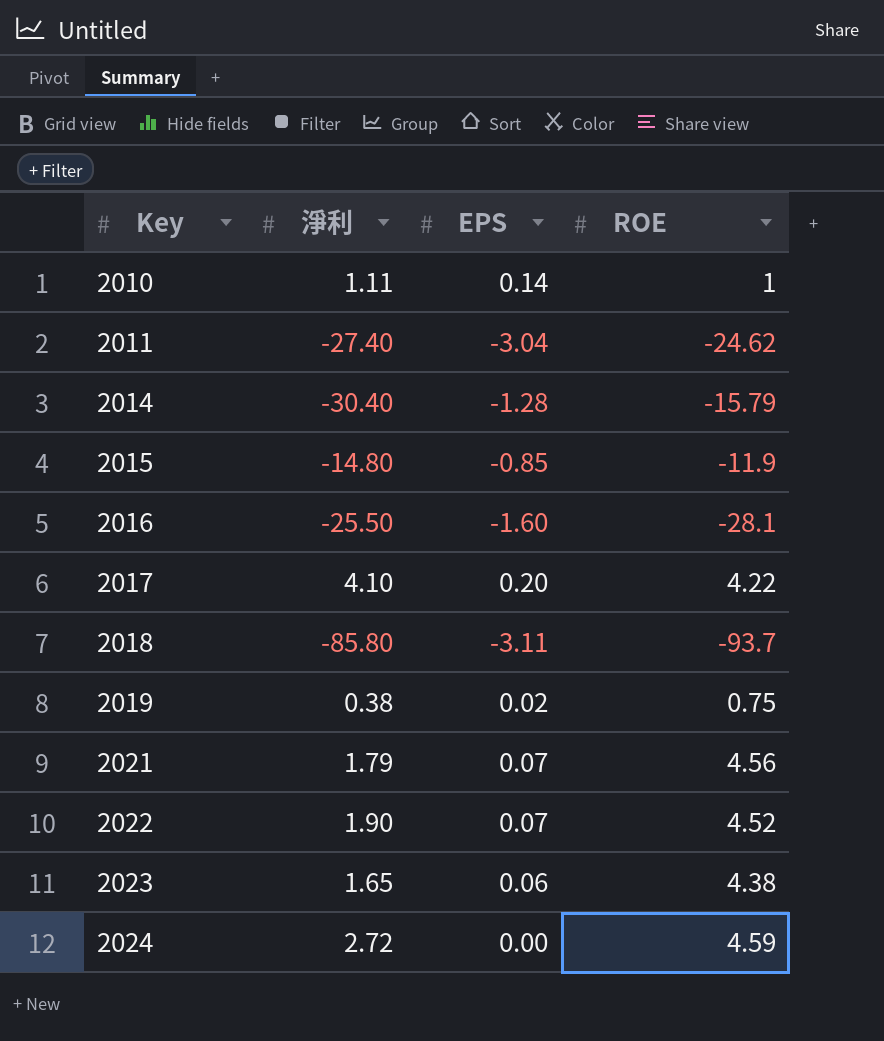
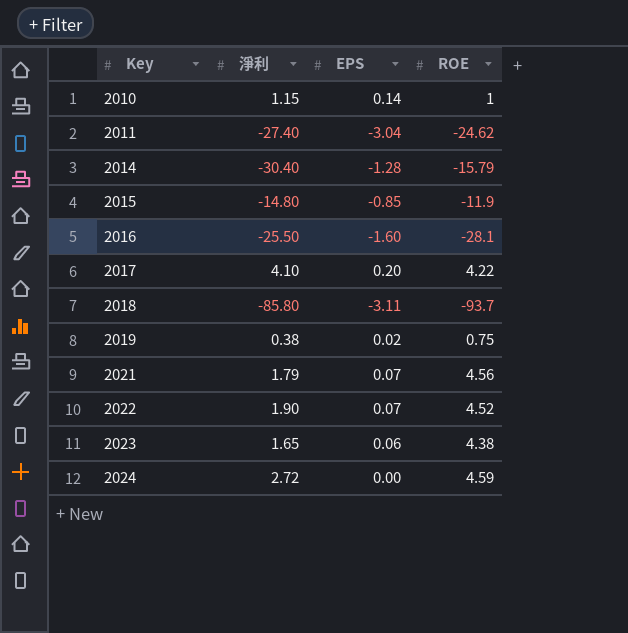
2010 | 淨利: 1.11 -> 1.15

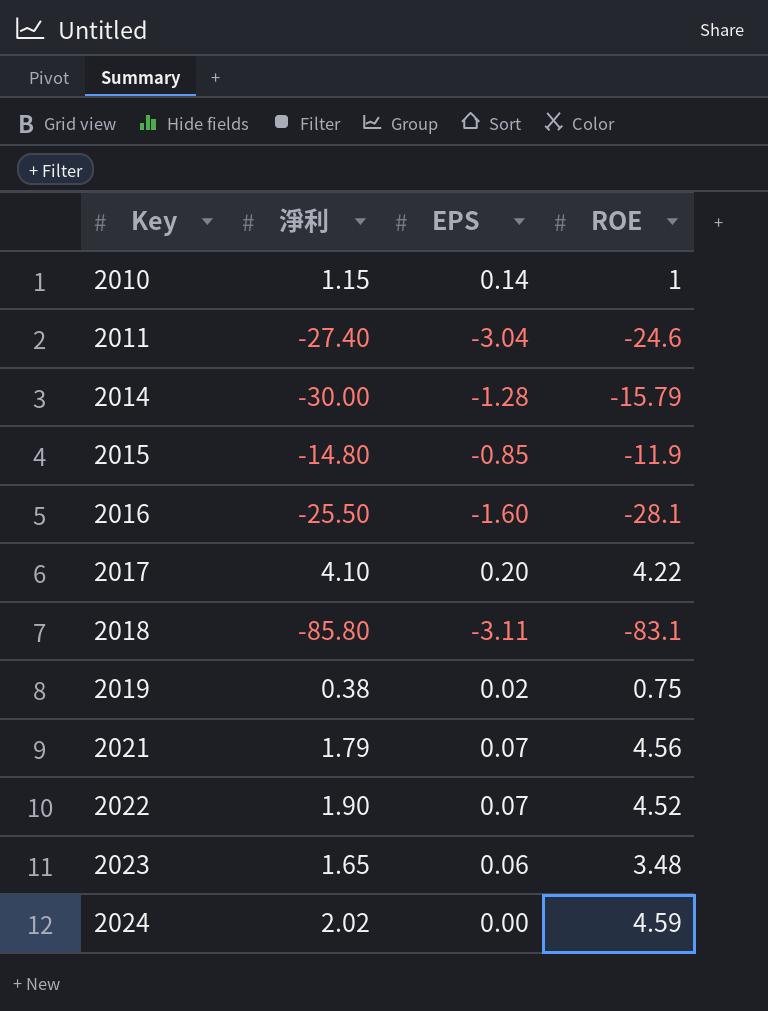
2011 | ROE: -24.62 -> -24.6
2014 | 淨利: -30.40 -> -30.00
2018 | ROE: -93.7 -> -83.1
2023 | ROE: 4.38 -> 3.48
2024 | 淨利: 2.72 -> 2.02

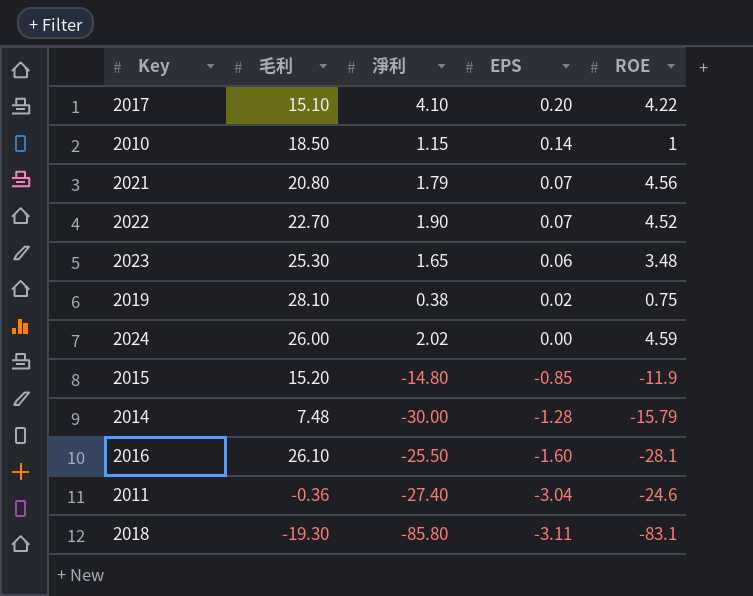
row order: Key ascending -> EPS descending
column 毛利 | position: none -> 2

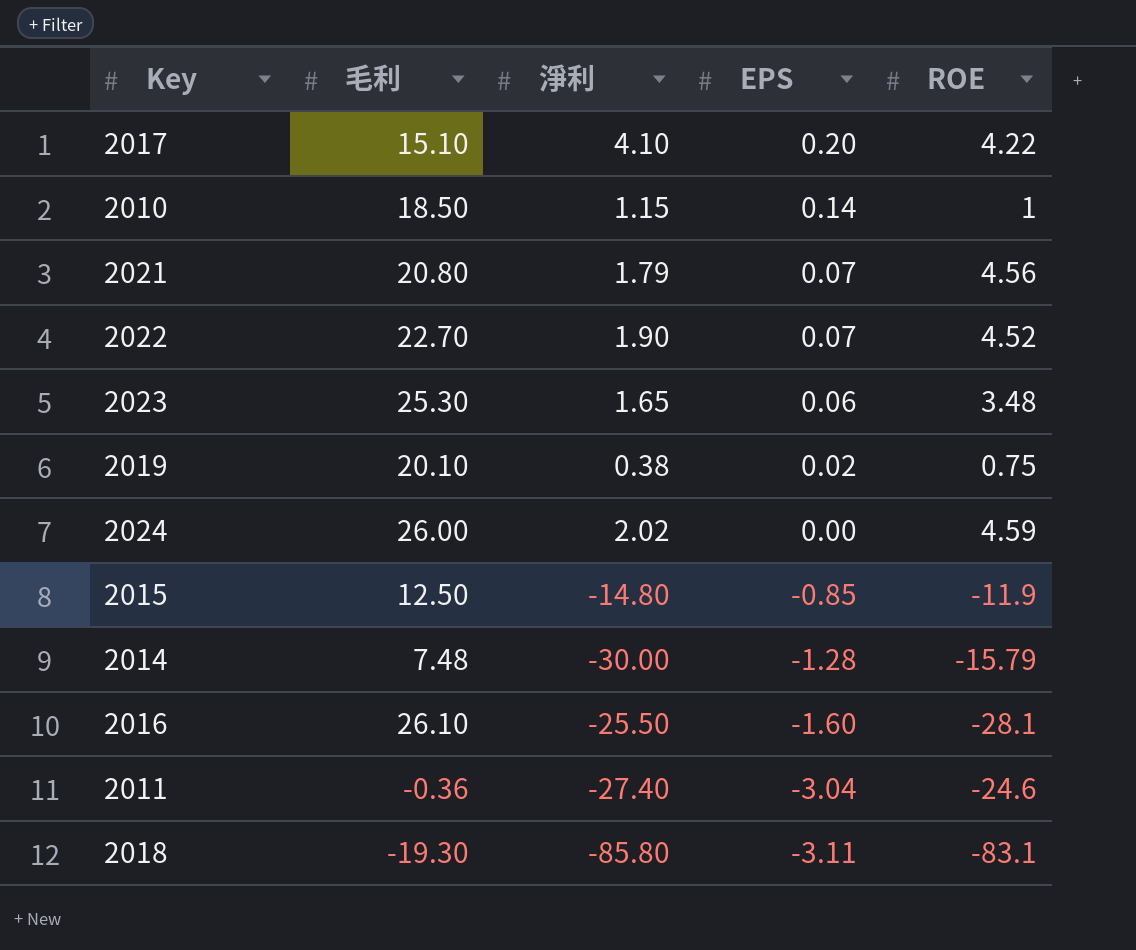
2019 | 毛利: 28.10 -> 20.10
2015 | 毛利: 15.20 -> 12.50

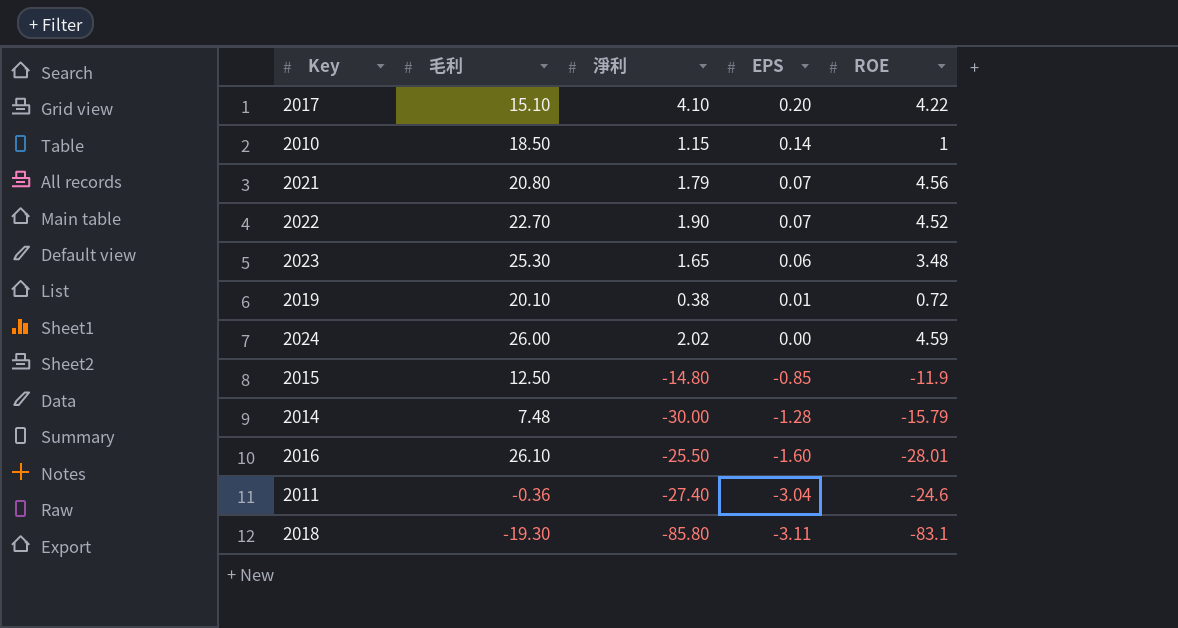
2019 | EPS: 0.02 -> 0.01
2019 | ROE: 0.75 -> 0.72
2016 | ROE: -28.1 -> -28.01

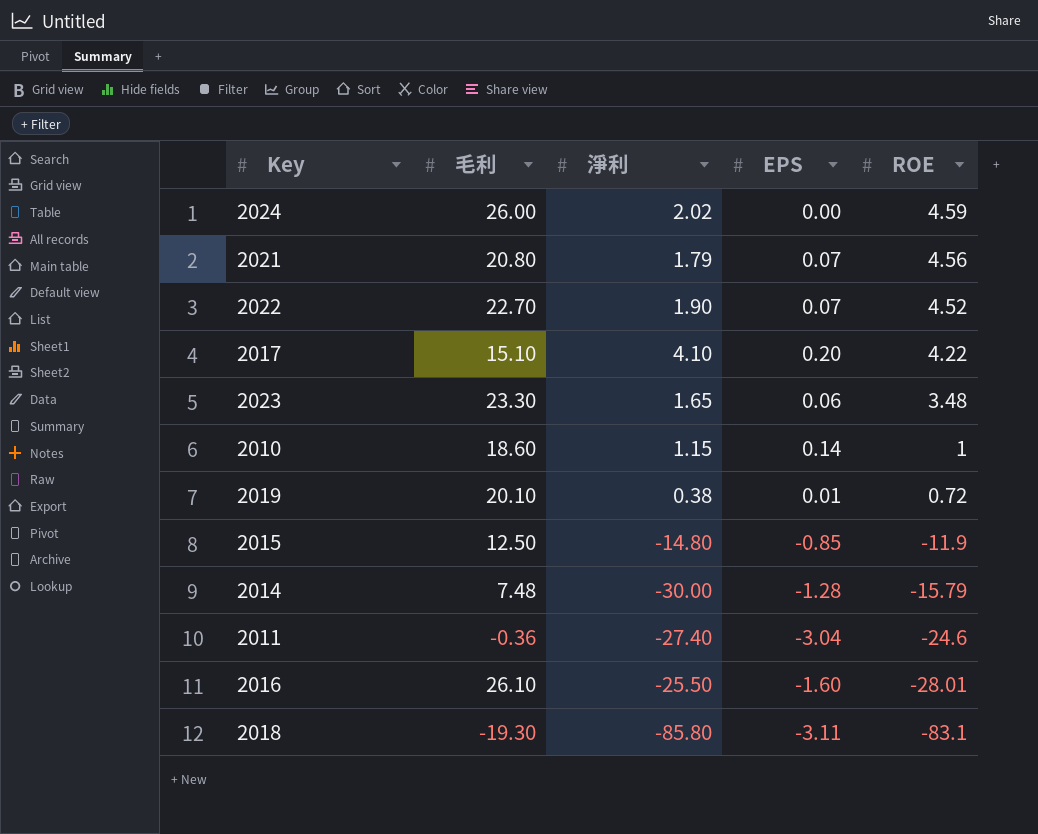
row order: EPS descending -> ROE descending
2023 | 毛利: 25.30 -> 23.30
2010 | 毛利: 18.50 -> 18.60

